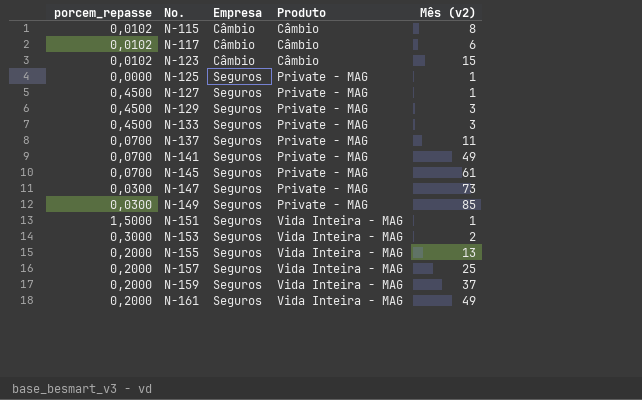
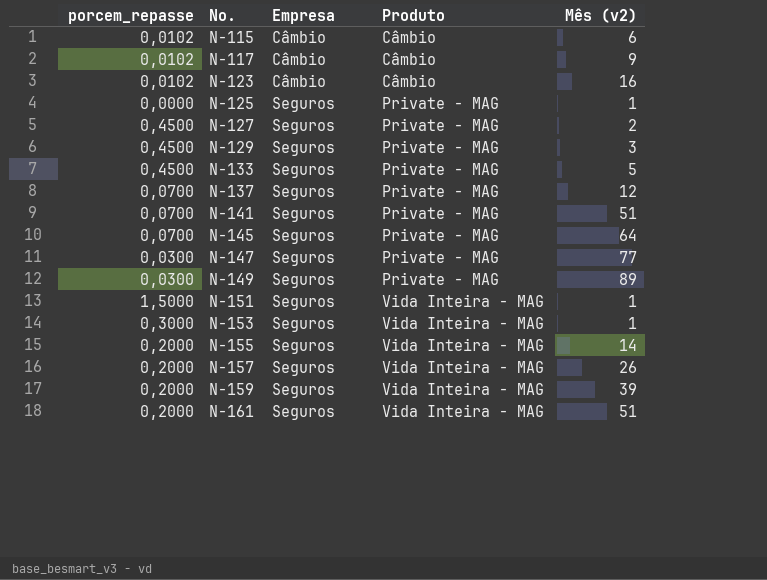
N-115 | Mês (v2): 8 -> 6
N-117 | Mês (v2): 6 -> 9
N-123 | Mês (v2): 15 -> 16
N-127 | Mês (v2): 1 -> 2
N-133 | Mês (v2): 3 -> 5
N-137 | Mês (v2): 11 -> 12
N-141 | Mês (v2): 49 -> 51
N-145 | Mês (v2): 61 -> 64
N-147 | Mês (v2): 73 -> 77
N-149 | Mês (v2): 85 -> 89
N-153 | Mês (v2): 2 -> 1
N-155 | Mês (v2): 13 -> 14
N-157 | Mês (v2): 25 -> 26
N-159 | Mês (v2): 37 -> 39
N-161 | Mês (v2): 49 -> 51

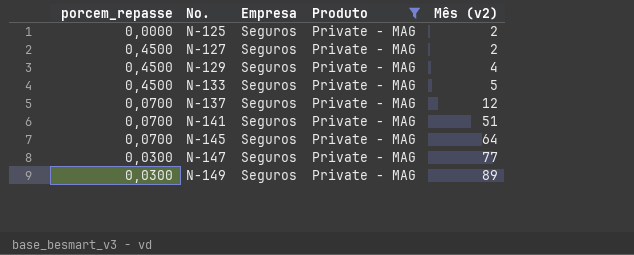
filter: none -> Produto = Private - MAG
N-125 | Mês (v2): 1 -> 2
N-129 | Mês (v2): 3 -> 4

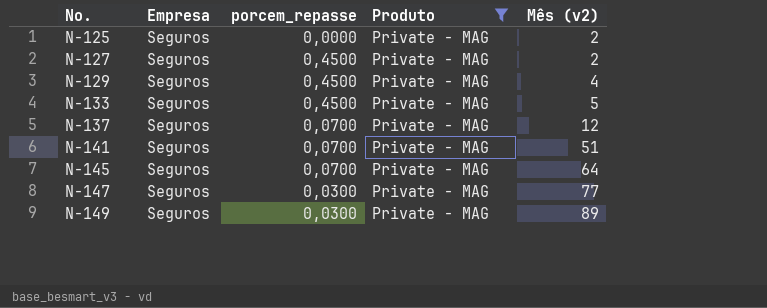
column porcem_repasse | position: 1 -> 3

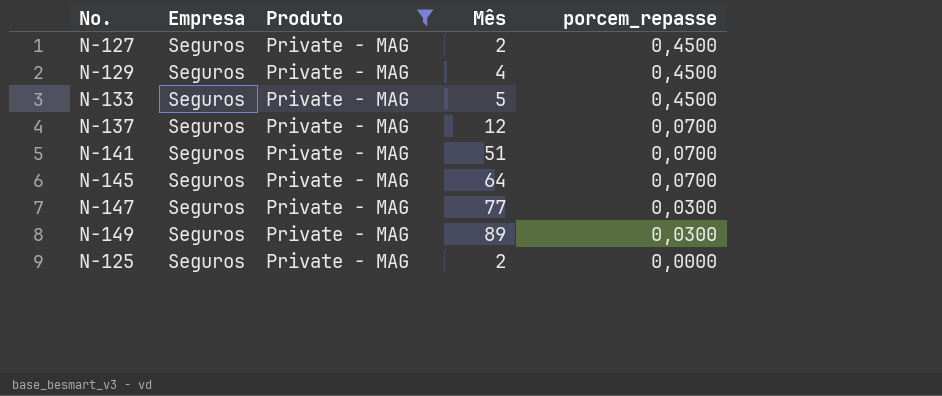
row order: No. ascending -> porcem_repasse descending
column name: Mês (v2) -> Mês
column porcem_repasse | position: 3 -> 5

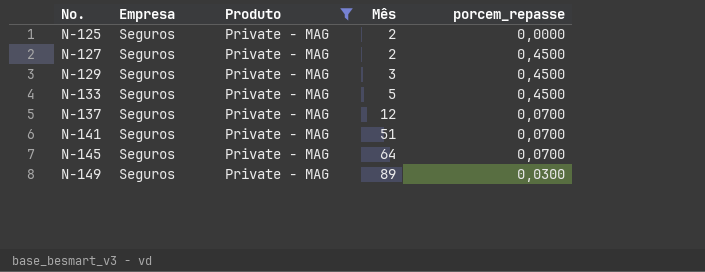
row order: porcem_repasse descending -> No. ascending
row N-147: Seguros | Private - MAG | 77 | 0,0300 -> none
N-129 | Mês: 4 -> 3

